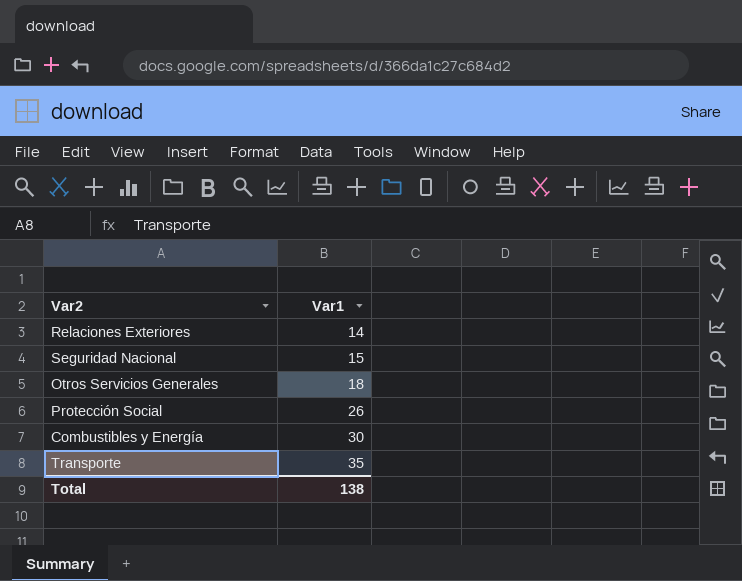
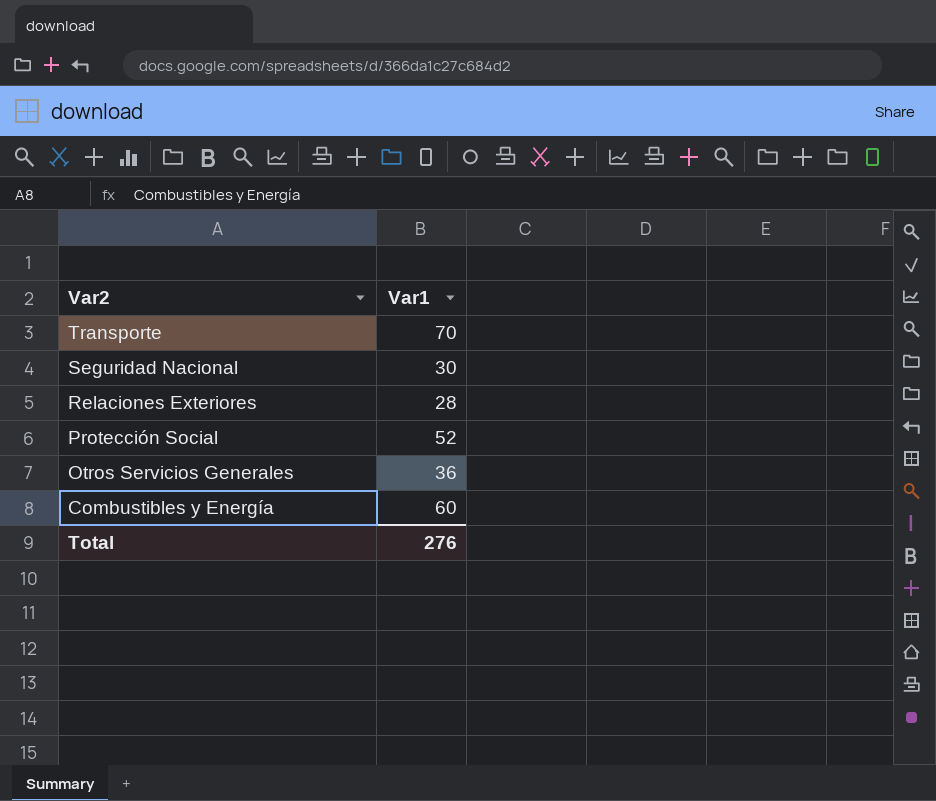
row order: Var1 ascending -> Var2 descending
Transporte | Var1: 35 -> 70
Seguridad Nacional | Var1: 15 -> 30
Relaciones Exteriores | Var1: 14 -> 28
Protección Social | Var1: 26 -> 52
Otros Servicios Generales | Var1: 18 -> 36
Combustibles y Energía | Var1: 30 -> 60
Total | Var1: 138 -> 276

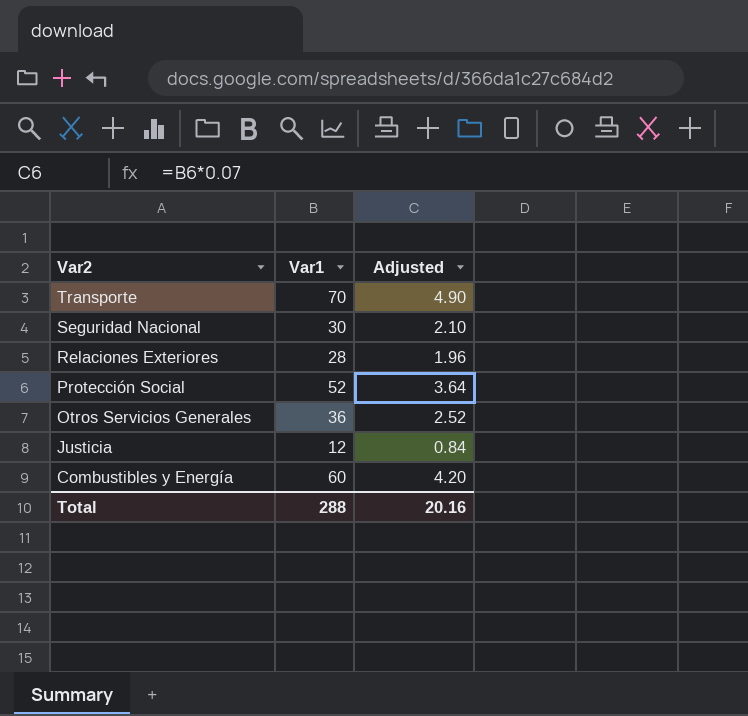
column Adjusted | formula: none -> [Var1] * 0.07
row Justicia: none -> 12 | 0.84
Total | Var1: 276 -> 288

